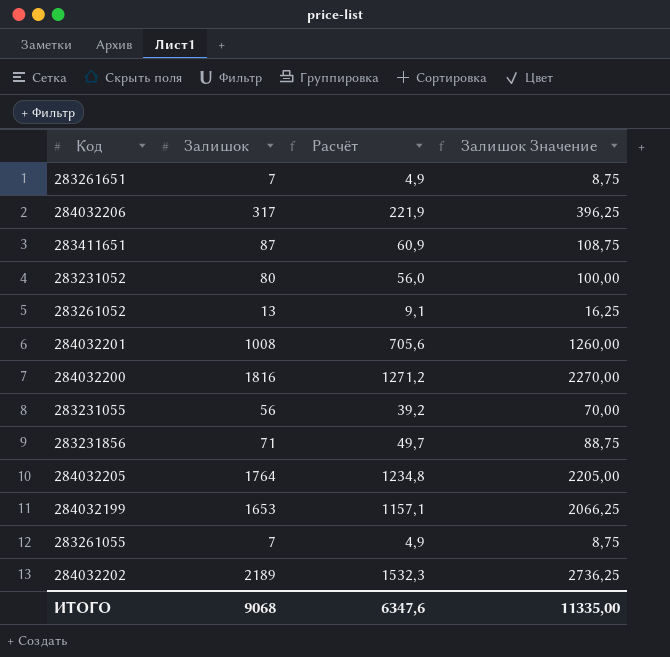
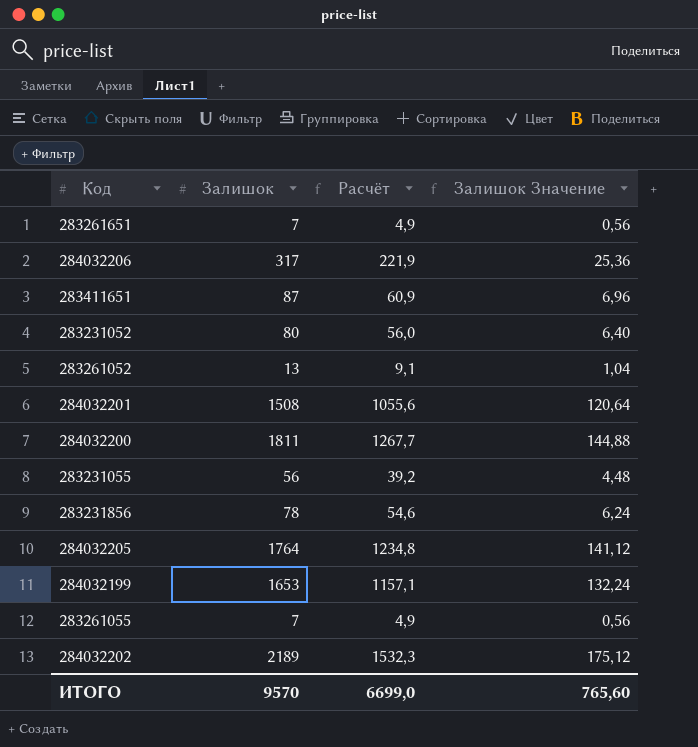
column Залишок Значение | formula: [Залишок] * 1,25 -> [Залишок] * 0,08
284032201 | Залишок: 1008 -> 1508
284032201 | Расчёт: 705,6 -> 1055,6
284032200 | Залишок: 1816 -> 1811
284032200 | Расчёт: 1271,2 -> 1267,7
283231856 | Залишок: 71 -> 78
283231856 | Расчёт: 49,7 -> 54,6
ИТОГО | Залишок: 9068 -> 9570
ИТОГО | Расчёт: 6347,6 -> 6699,0
ИТОГО | Залишок Значение: 11335,00 -> 765,60

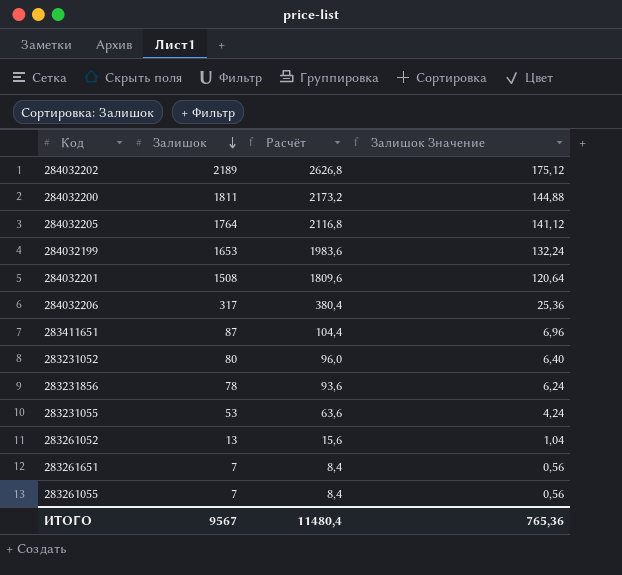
row order: none -> Залишок descending
column Расчёт | formula: [Залишок] * 0,7 -> [Залишок] * 1,2
283231055 | Залишок: 56 -> 53
283231055 | Залишок Значение: 4,48 -> 4,24
ИТОГО | Залишок: 9570 -> 9567
ИТОГО | Расчёт: 6699,0 -> 11480,4
ИТОГО | Залишок Значение: 765,60 -> 765,36

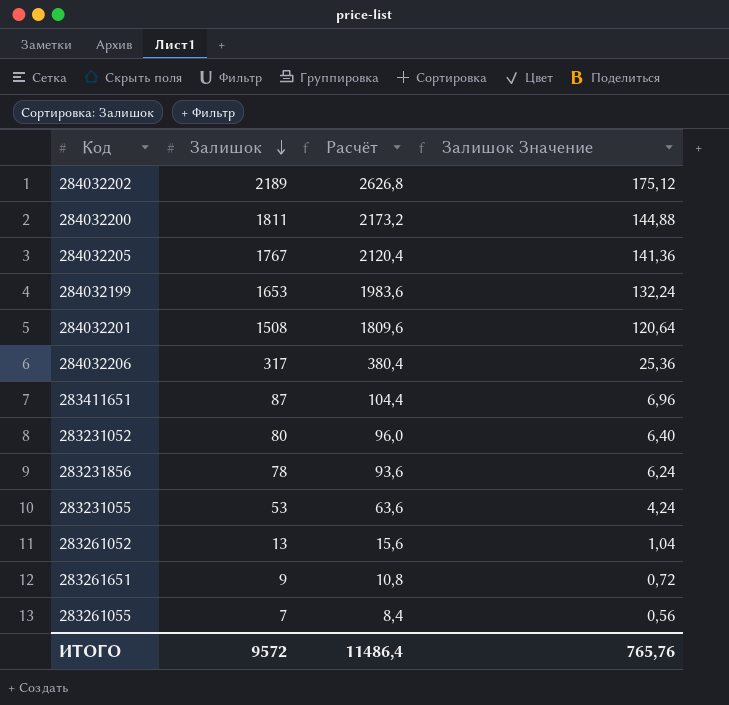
284032205 | Залишок: 1764 -> 1767
284032205 | Расчёт: 2116,8 -> 2120,4
284032205 | Залишок Значение: 141,12 -> 141,36
283261651 | Залишок: 7 -> 9
283261651 | Расчёт: 8,4 -> 10,8
283261651 | Залишок Значение: 0,56 -> 0,72
ИТОГО | Залишок: 9567 -> 9572
ИТОГО | Расчёт: 11480,4 -> 11486,4
ИТОГО | Залишок Значение: 765,36 -> 765,76

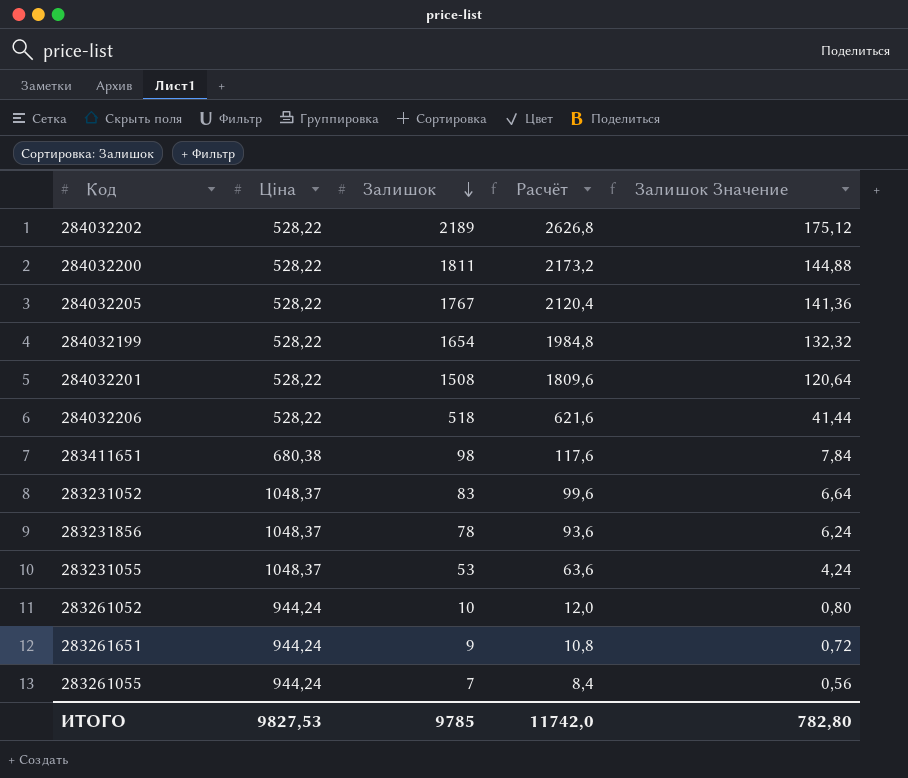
column Ціна | position: none -> 2
284032199 | Залишок: 1653 -> 1654
284032199 | Расчёт: 1983,6 -> 1984,8
284032199 | Залишок Значение: 132,24 -> 132,32
284032206 | Залишок: 317 -> 518
284032206 | Расчёт: 380,4 -> 621,6
284032206 | Залишок Значение: 25,36 -> 41,44
283411651 | Залишок: 87 -> 98
283411651 | Расчёт: 104,4 -> 117,6
283411651 | Залишок Значение: 6,96 -> 7,84
283231052 | Залишок: 80 -> 83
283231052 | Расчёт: 96,0 -> 99,6
283231052 | Залишок Значение: 6,40 -> 6,64
283261052 | Залишок: 13 -> 10
283261052 | Расчёт: 15,6 -> 12,0
283261052 | Залишок Значение: 1,04 -> 0,80
ИТОГО | Залишок: 9572 -> 9785
ИТОГО | Расчёт: 11486,4 -> 11742,0
ИТОГО | Залишок Значение: 765,76 -> 782,80

